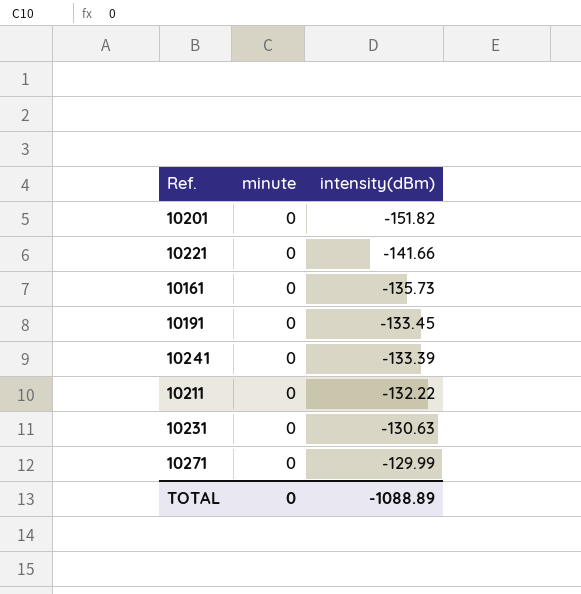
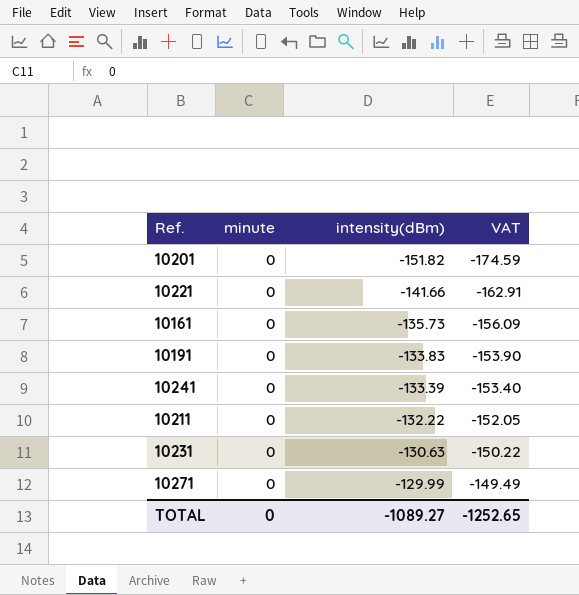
column VAT | formula: none -> [intensity(dBm)] * 1.15
10191 | intensity(dBm): -133.45 -> -133.83
TOTAL | intensity(dBm): -1088.89 -> -1089.27

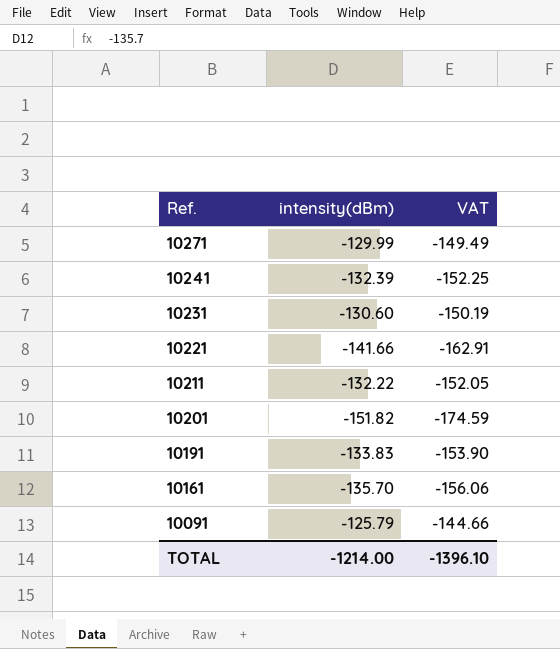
row order: intensity(dBm) ascending -> Ref. descending
column minute | position: 2 -> none
10241 | intensity(dBm): -133.39 -> -132.39
10241 | VAT: -153.40 -> -152.25
10231 | intensity(dBm): -130.63 -> -130.60
10231 | VAT: -150.22 -> -150.19
10161 | intensity(dBm): -135.73 -> -135.70
10161 | VAT: -156.09 -> -156.06
row 10091: none -> -125.79 | -144.66
TOTAL | intensity(dBm): -1089.27 -> -1214.00
TOTAL | VAT: -1252.65 -> -1396.10

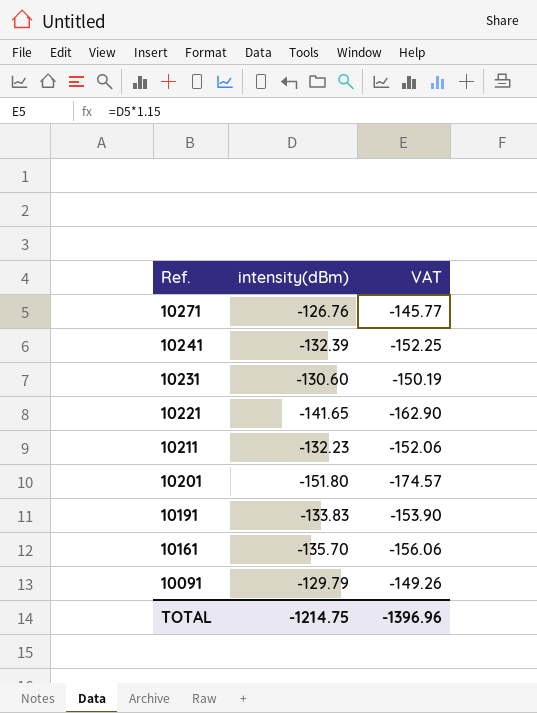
10271 | intensity(dBm): -129.99 -> -126.76
10271 | VAT: -149.49 -> -145.77
10221 | intensity(dBm): -141.66 -> -141.65
10221 | VAT: -162.91 -> -162.90
10211 | intensity(dBm): -132.22 -> -132.23
10211 | VAT: -152.05 -> -152.06
10201 | intensity(dBm): -151.82 -> -151.80
10201 | VAT: -174.59 -> -174.57
10091 | intensity(dBm): -125.79 -> -129.79
10091 | VAT: -144.66 -> -149.26
TOTAL | intensity(dBm): -1214.00 -> -1214.75
TOTAL | VAT: -1396.10 -> -1396.96

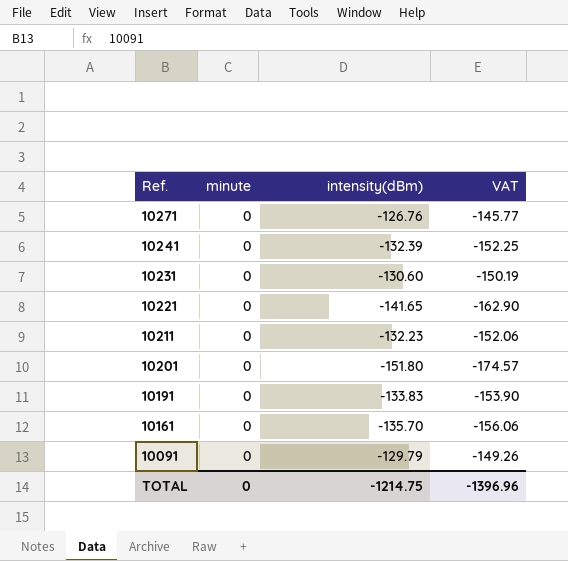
column minute | position: none -> 2

